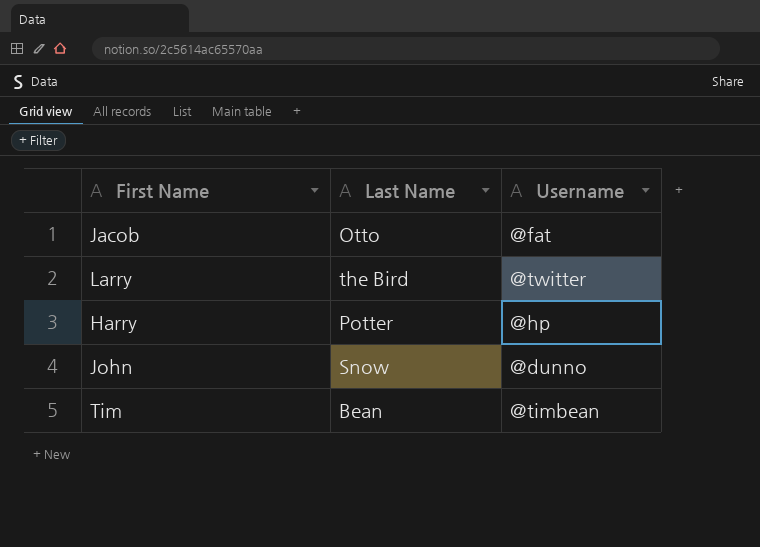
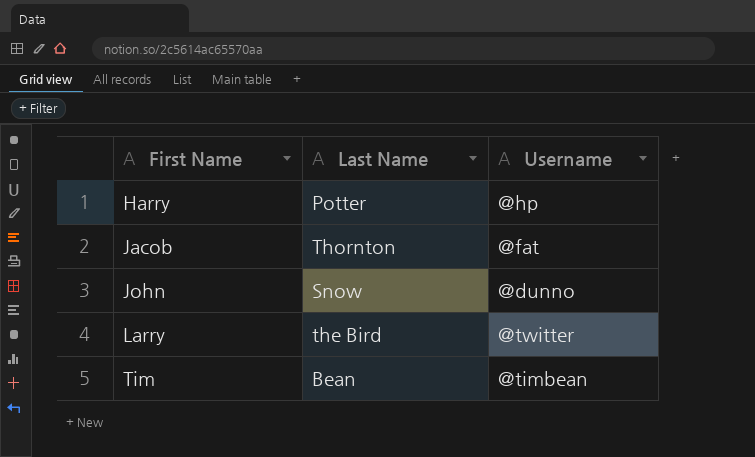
row order: none -> First Name ascending
Jacob | Last Name: Otto -> Thornton

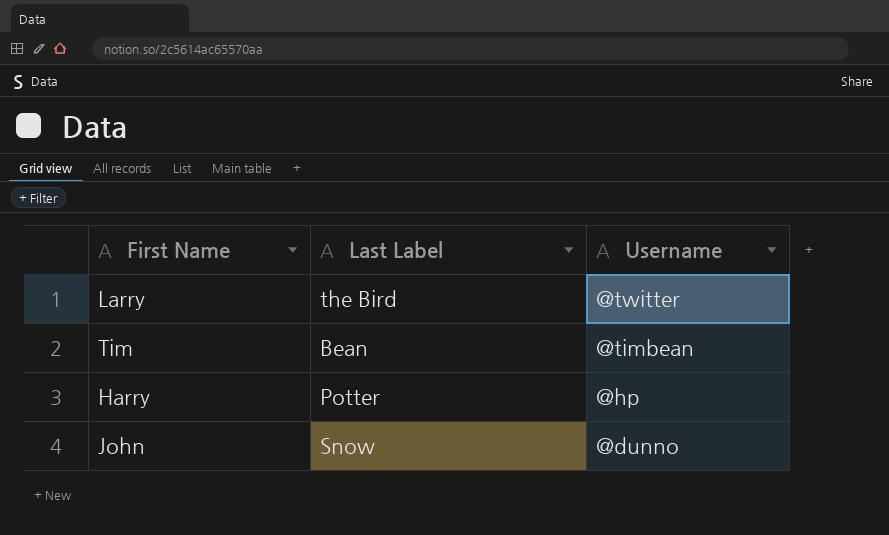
row order: First Name ascending -> Username descending
column name: Last Name -> Last Label
row Jacob: Thornton | @fat -> none

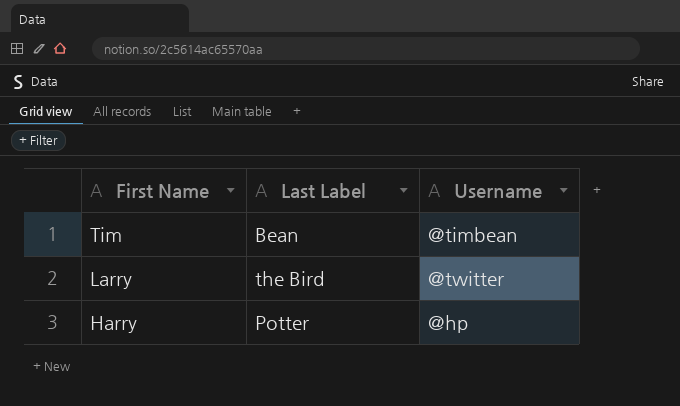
row order: Username descending -> First Name descending
row John: Snow | @dunno -> none

